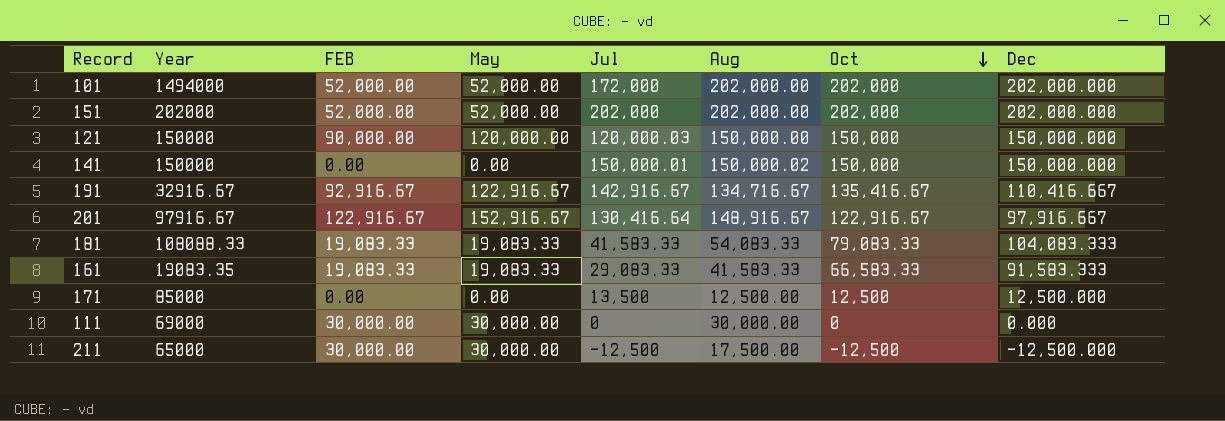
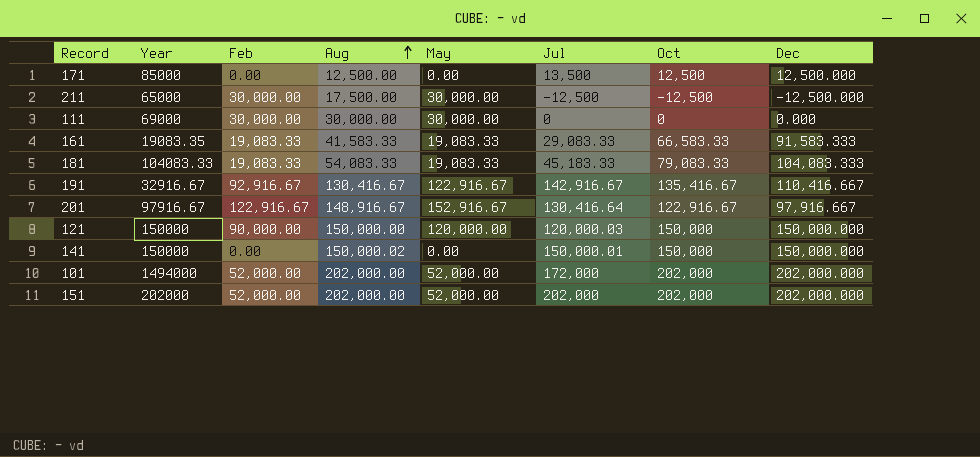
row order: Oct descending -> Aug ascending
column name: FEB -> Feb
column Aug | position: 6 -> 4
181 | Year: 108088.33 -> 104083.33
181 | Jul: 41,583.33 -> 45,183.33
191 | Aug: 134,716.67 -> 130,416.67

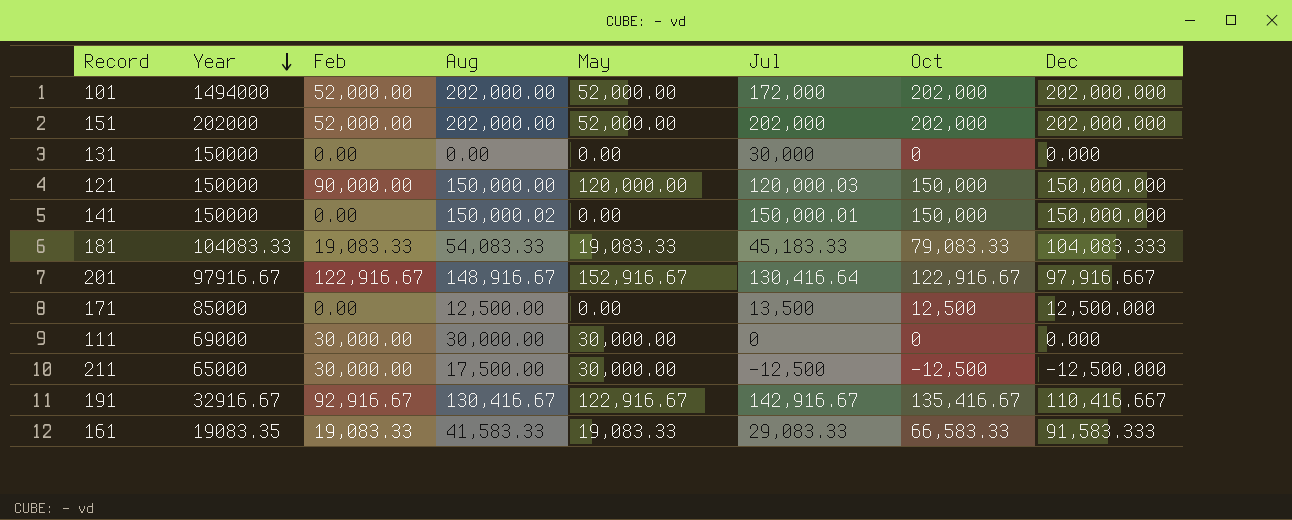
row order: Aug ascending -> Year descending
row 131: none -> 150000 | 0.00 | 0.00 | 0.00 | 30,000 | 0 | 0.000

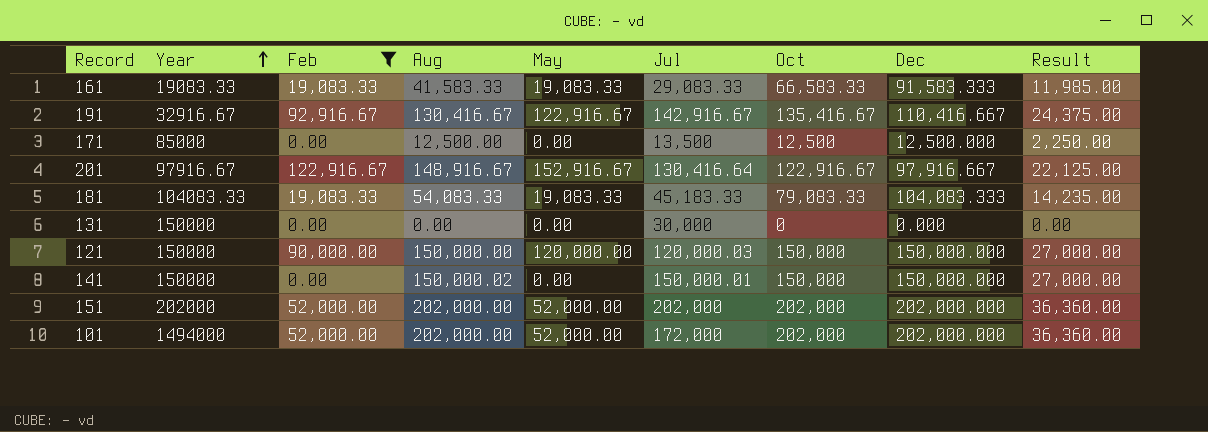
filter: none -> Feb != 30,000.00
row order: Year descending -> Year ascending
column Result | formula: none -> [Oct] * 0.18
161 | Year: 19083.35 -> 19083.33

